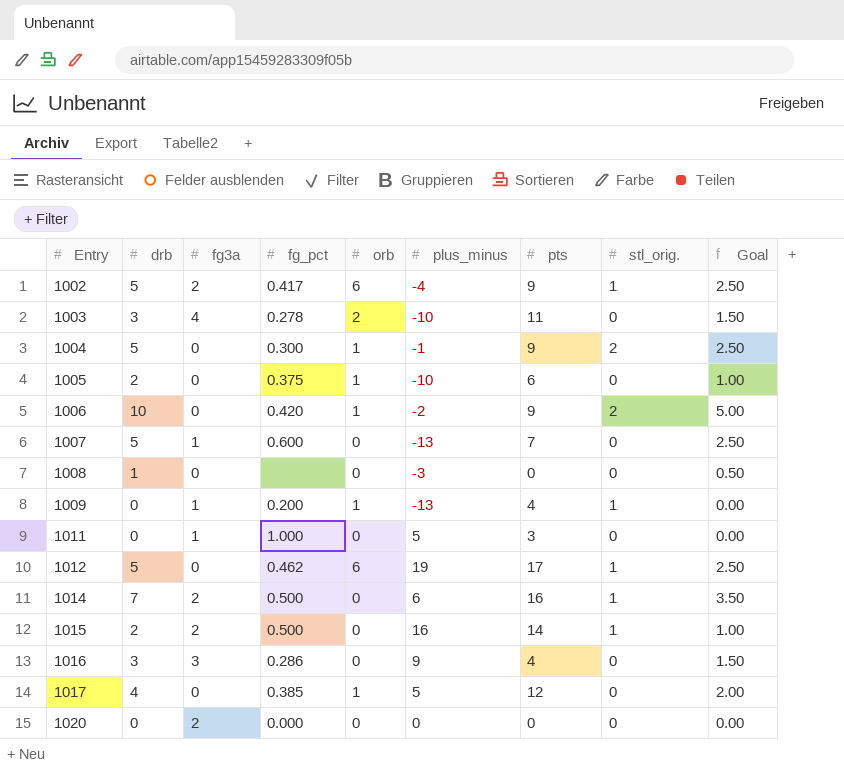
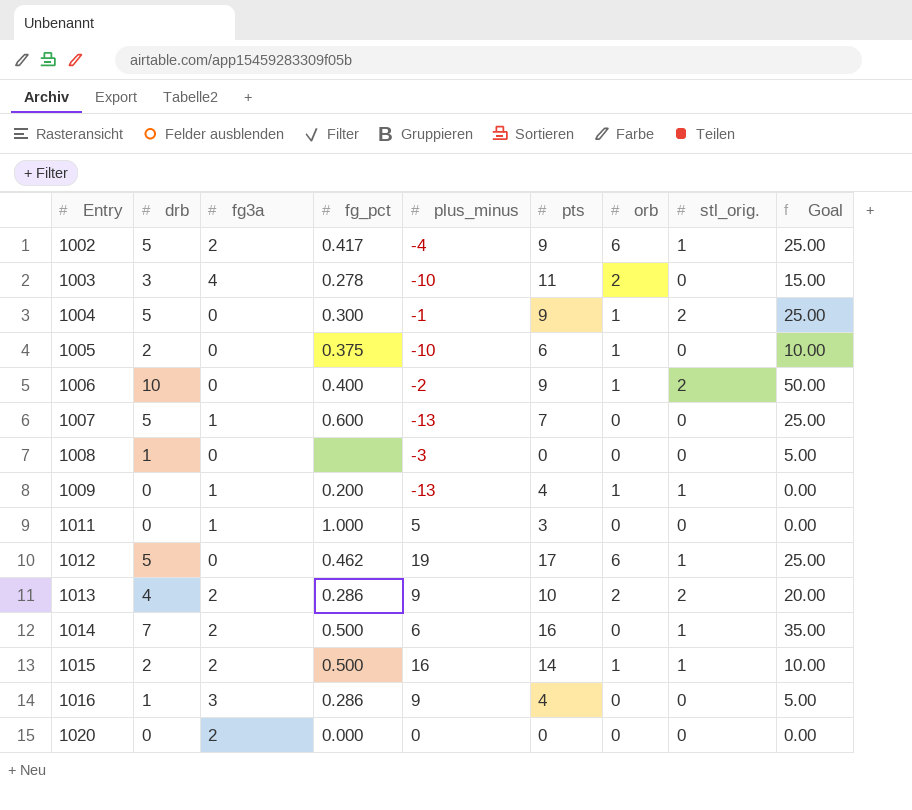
column orb | position: 5 -> 7
column Goal | formula: [drb] * 0.5 -> [drb] * 5
row 1017: 4 | 0 | 0.385 | 1 | 5 | 12 | 0 | 2.00 -> none
1006 | fg_pct: 0.420 -> 0.400
row 1013: none -> 4 | 2 | 0.286 | 9 | 10 | 2 | 2 | 20.00
1015 | orb: 0 -> 1
1016 | drb: 3 -> 1

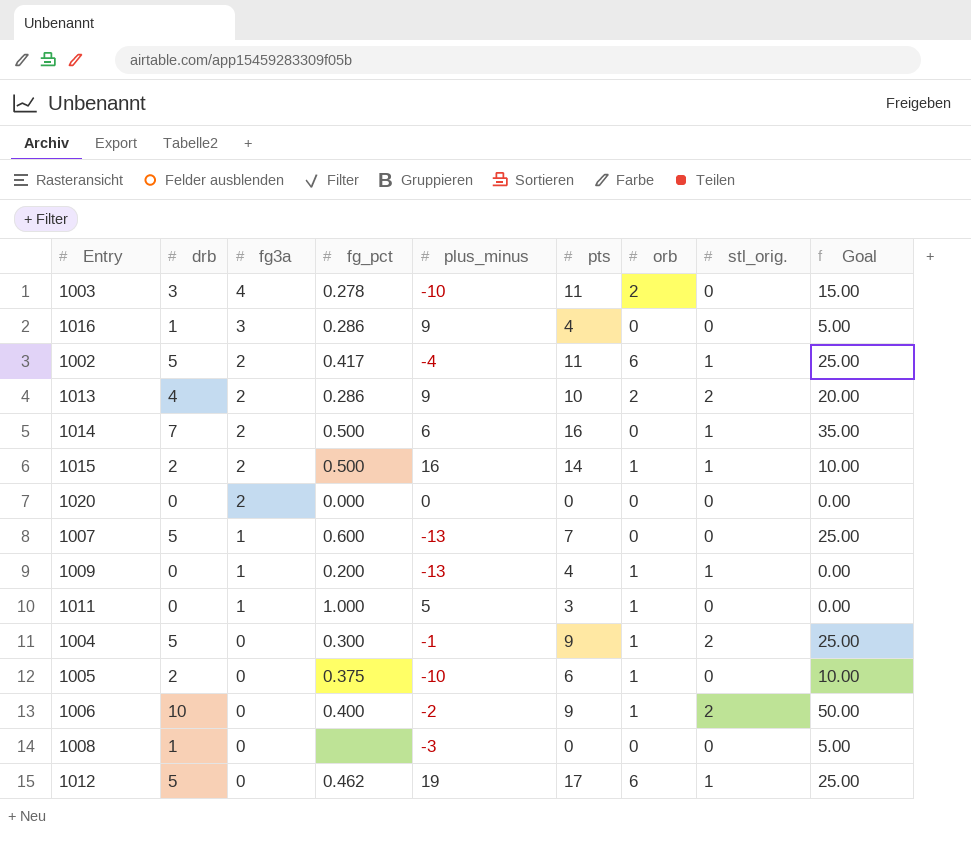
row order: Entry ascending -> fg3a descending
1002 | pts: 9 -> 11
1011 | orb: 0 -> 1

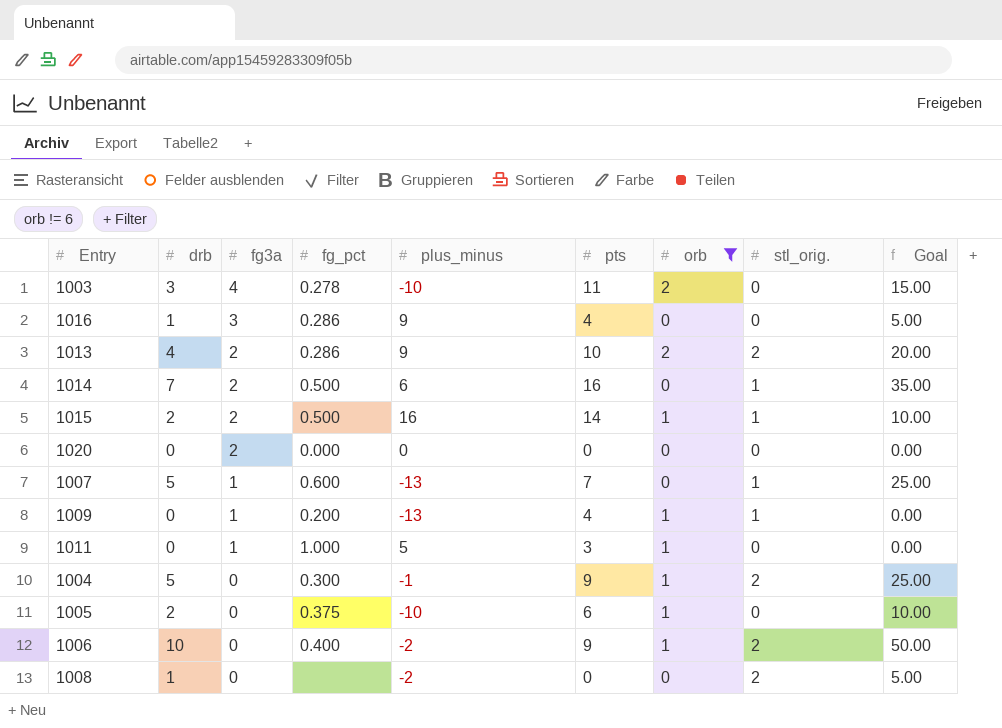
filter: none -> orb != 6
1007 | stl_orig.: 0 -> 1
1008 | plus_minus: -3 -> -2
1008 | stl_orig.: 0 -> 2

